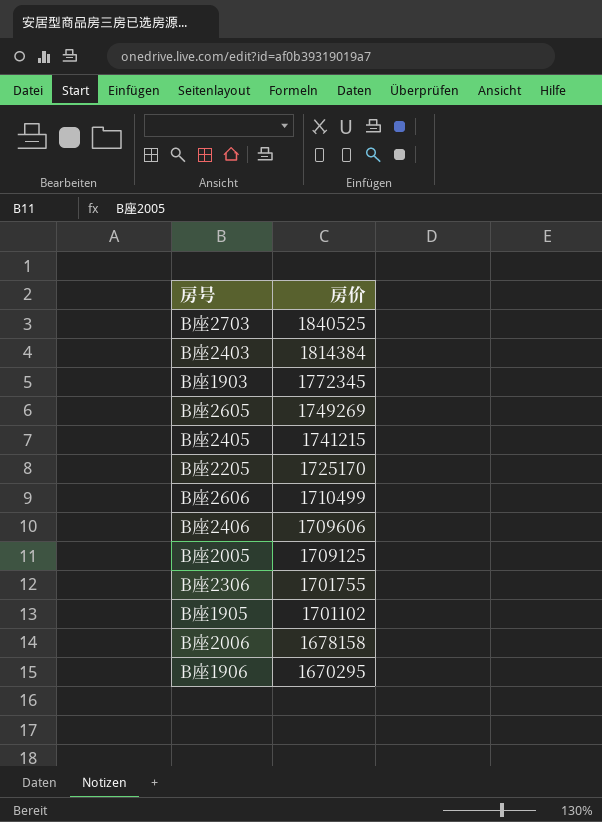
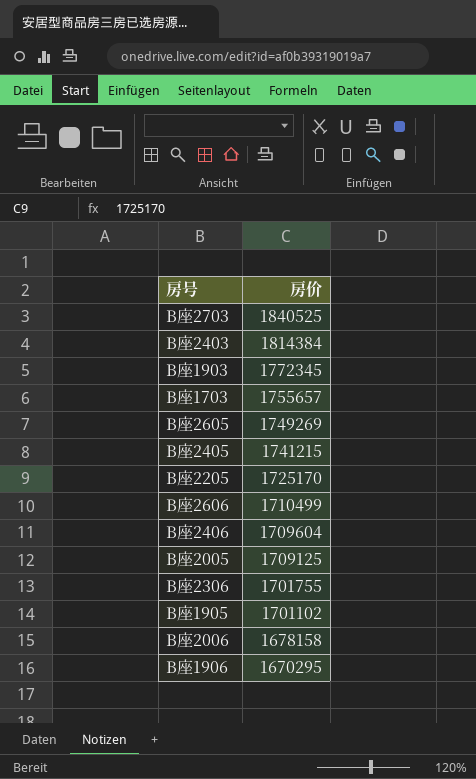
row B座1703: none -> 1755657
B座2406 | 房价: 1709606 -> 1709604

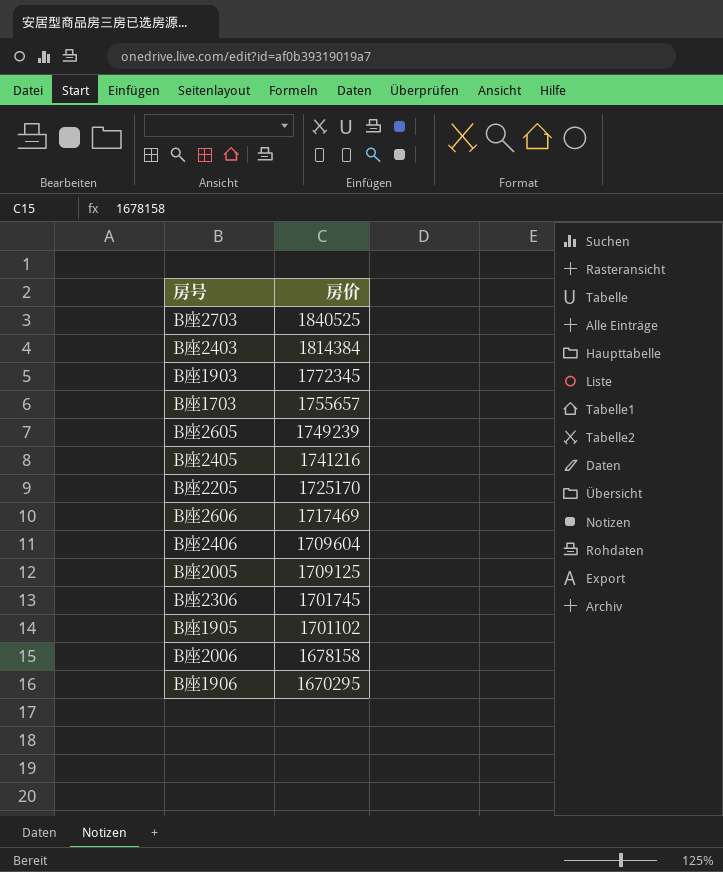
B座2605 | 房价: 1749269 -> 1749239
B座2405 | 房价: 1741215 -> 1741216
B座2606 | 房价: 1710499 -> 1717469
B座2306 | 房价: 1701755 -> 1701745

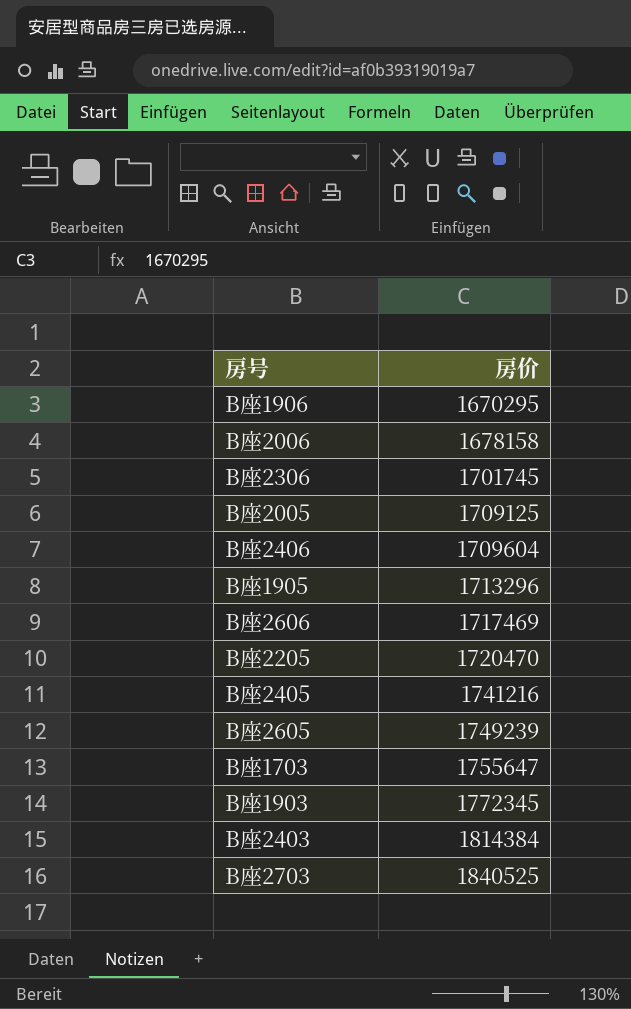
row order: 房价 descending -> 房价 ascending
B座1905 | 房价: 1701102 -> 1713296
B座2205 | 房价: 1725170 -> 1720470
B座1703 | 房价: 1755657 -> 1755647

